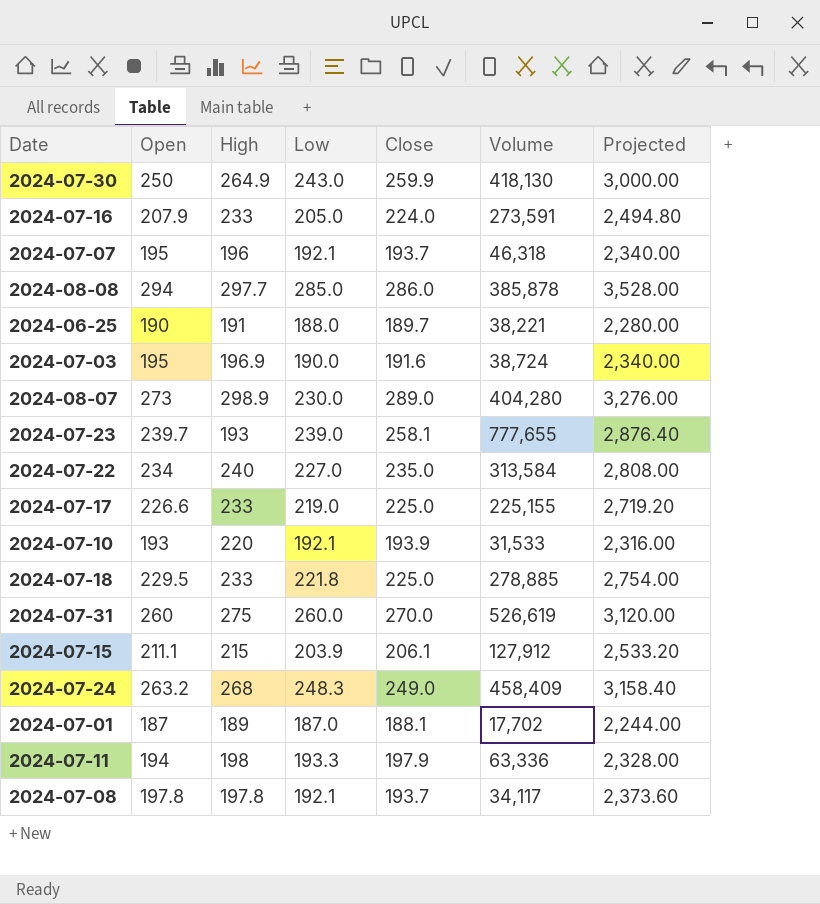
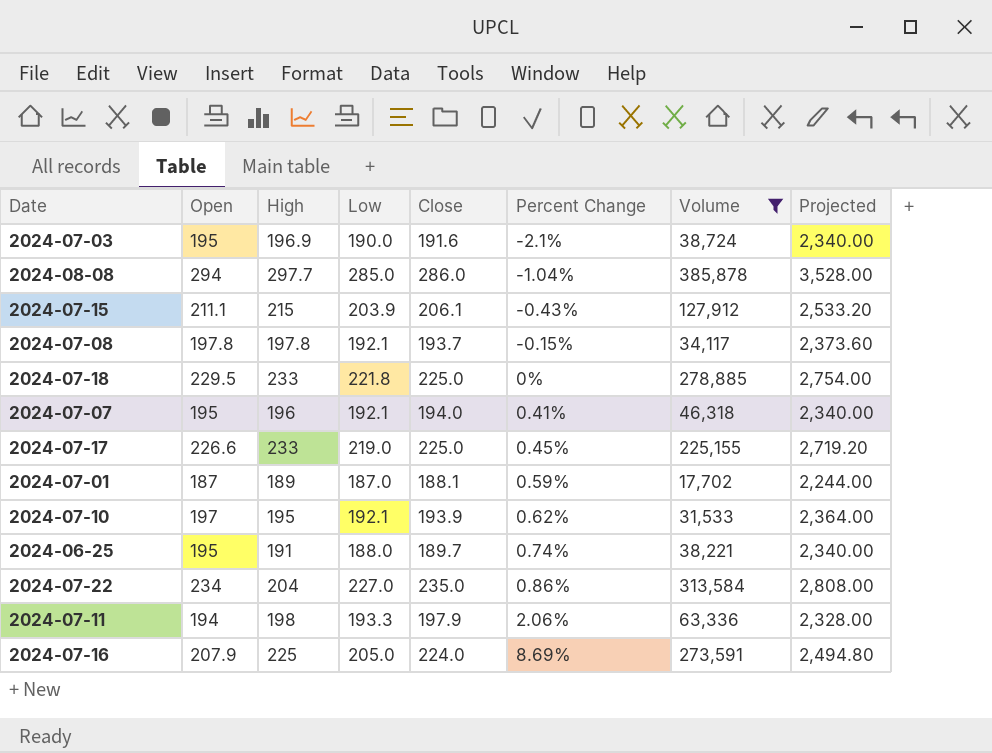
filter: none -> Volume <= 385,878
row order: none -> Percent Change ascending
column Percent Change | position: none -> 6
2024-07-07 | Close: 193.7 -> 194.0
2024-07-10 | Open: 193 -> 197
2024-07-10 | High: 220 -> 195
2024-07-10 | Projected: 2,316.00 -> 2,364.00
2024-06-25 | Open: 190 -> 195
2024-06-25 | Projected: 2,280.00 -> 2,340.00
2024-07-22 | High: 240 -> 204
2024-07-16 | High: 233 -> 225

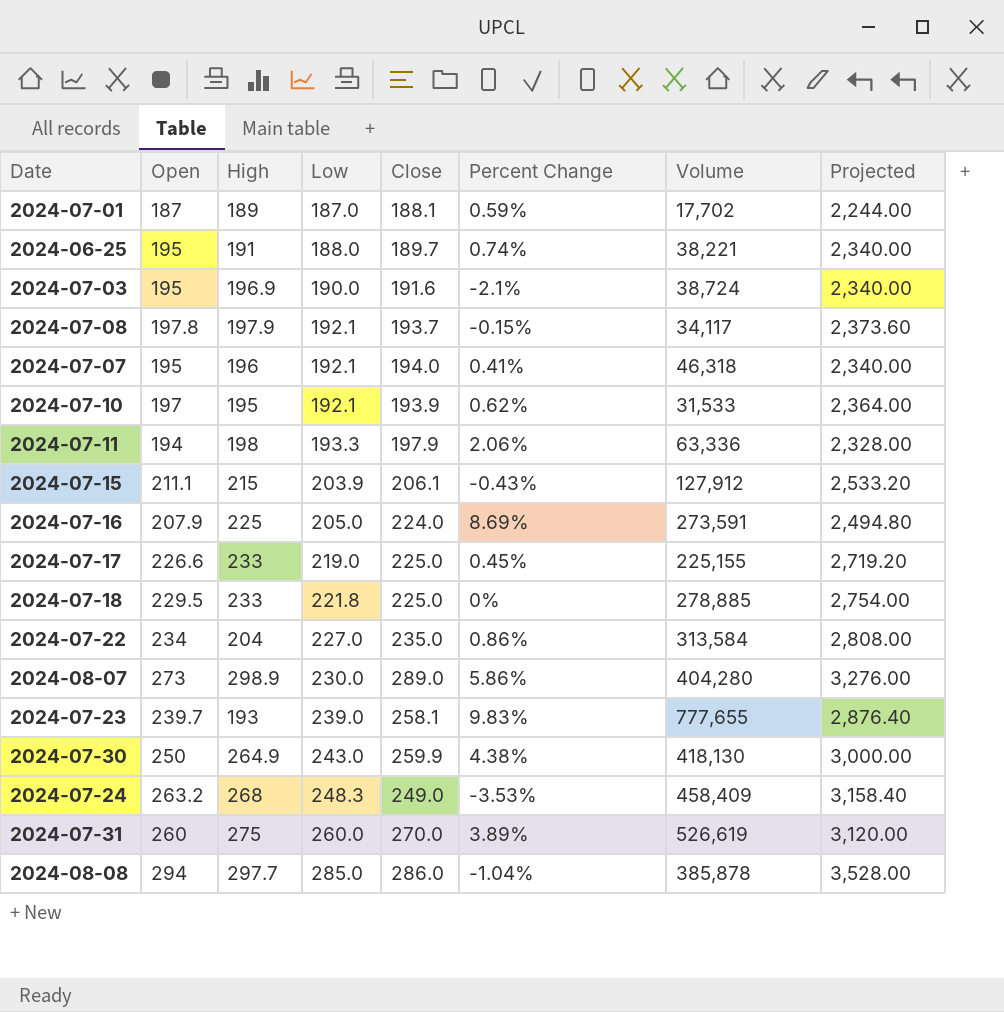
filter: Volume <= 385,878 -> none
row order: Percent Change ascending -> Low ascending
2024-07-08 | High: 197.8 -> 197.9

